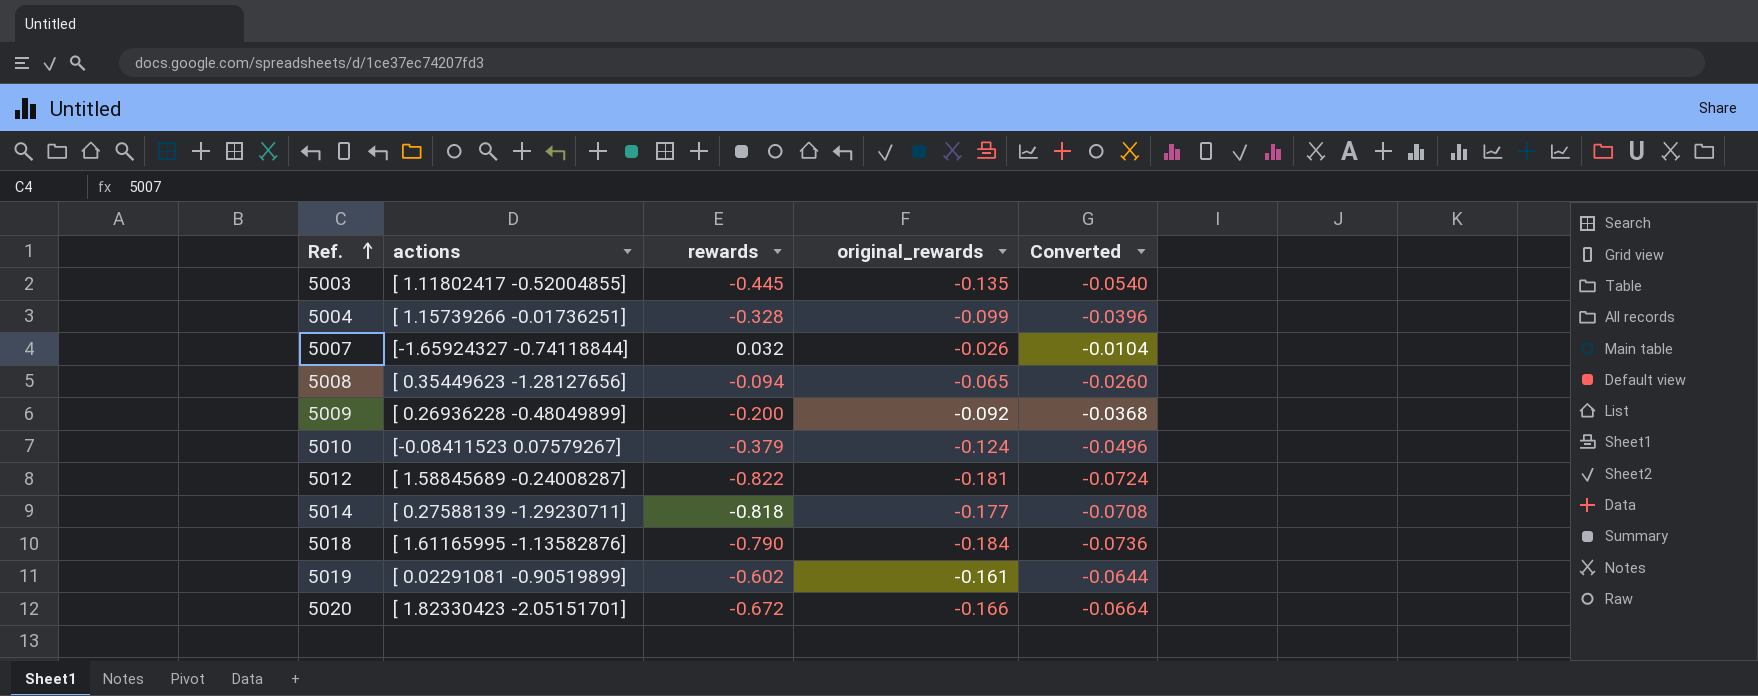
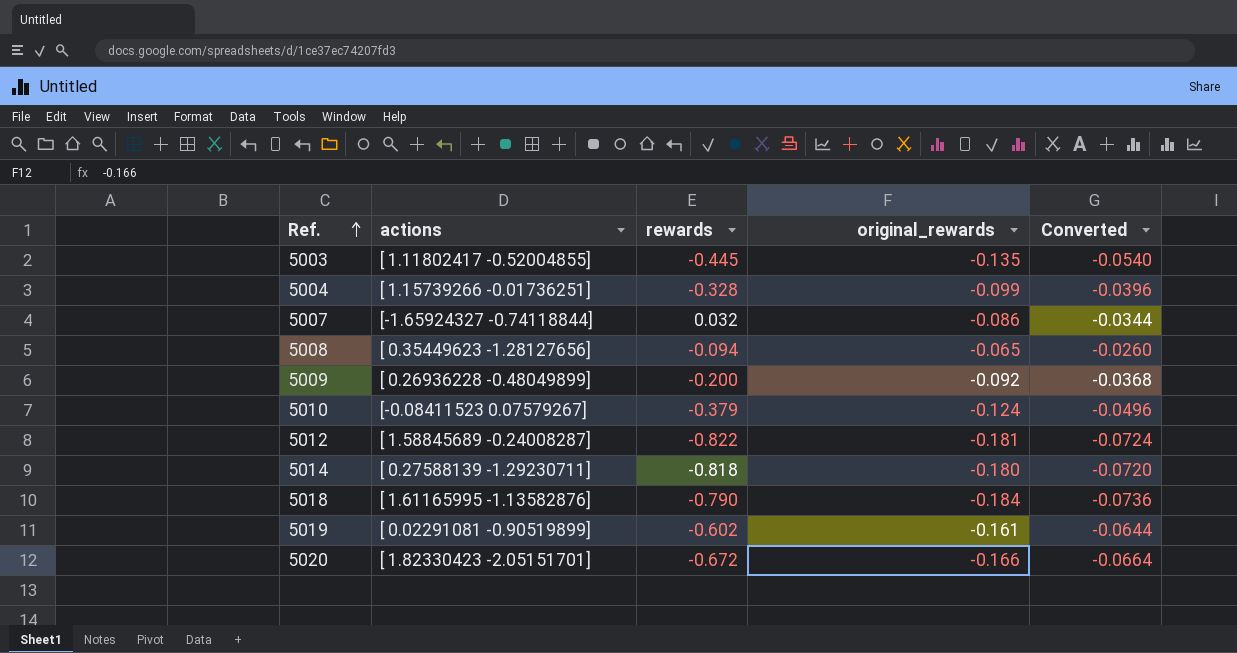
5007 | original_rewards: -0.026 -> -0.086
5007 | Converted: -0.0104 -> -0.0344
5014 | original_rewards: -0.177 -> -0.180
5014 | Converted: -0.0708 -> -0.0720

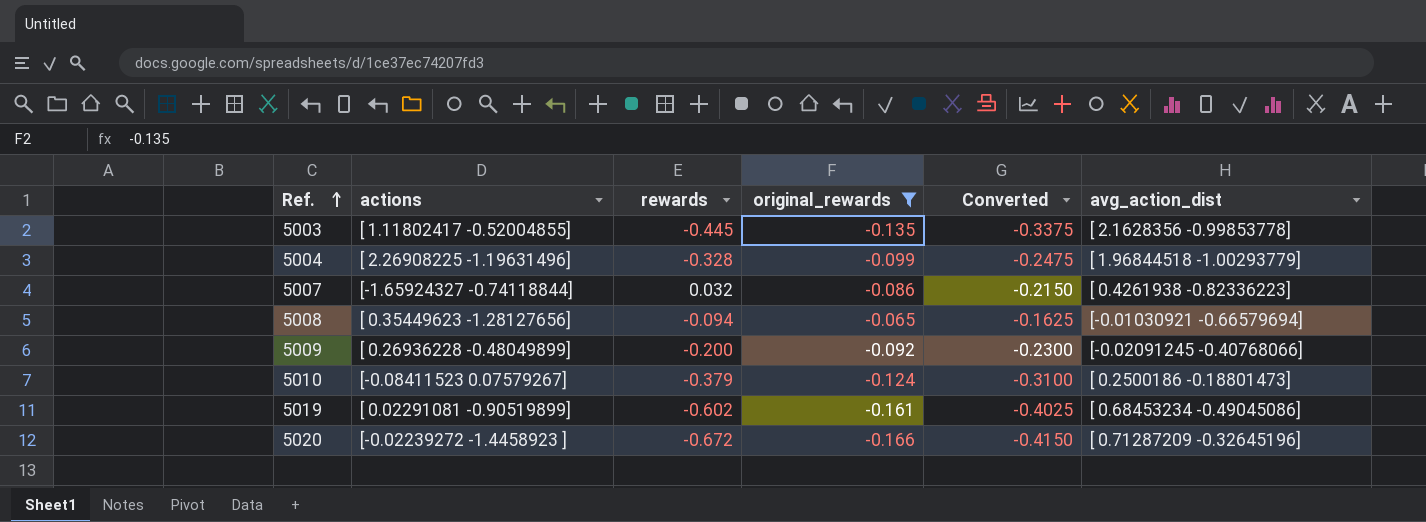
filter: none -> original_rewards >= -0.166
column Converted | formula: [original_rewards] * 0.4 -> [original_rewards] * 2.5
column avg_action_dist | position: none -> 6
5004 | actions: [ 1.15739266 -0.01736251] -> [ 2.26908225 -1.19631496]
5020 | actions: [ 1.82330423 -2.05151701] -> [-0.02239272 -1.4458923 ]

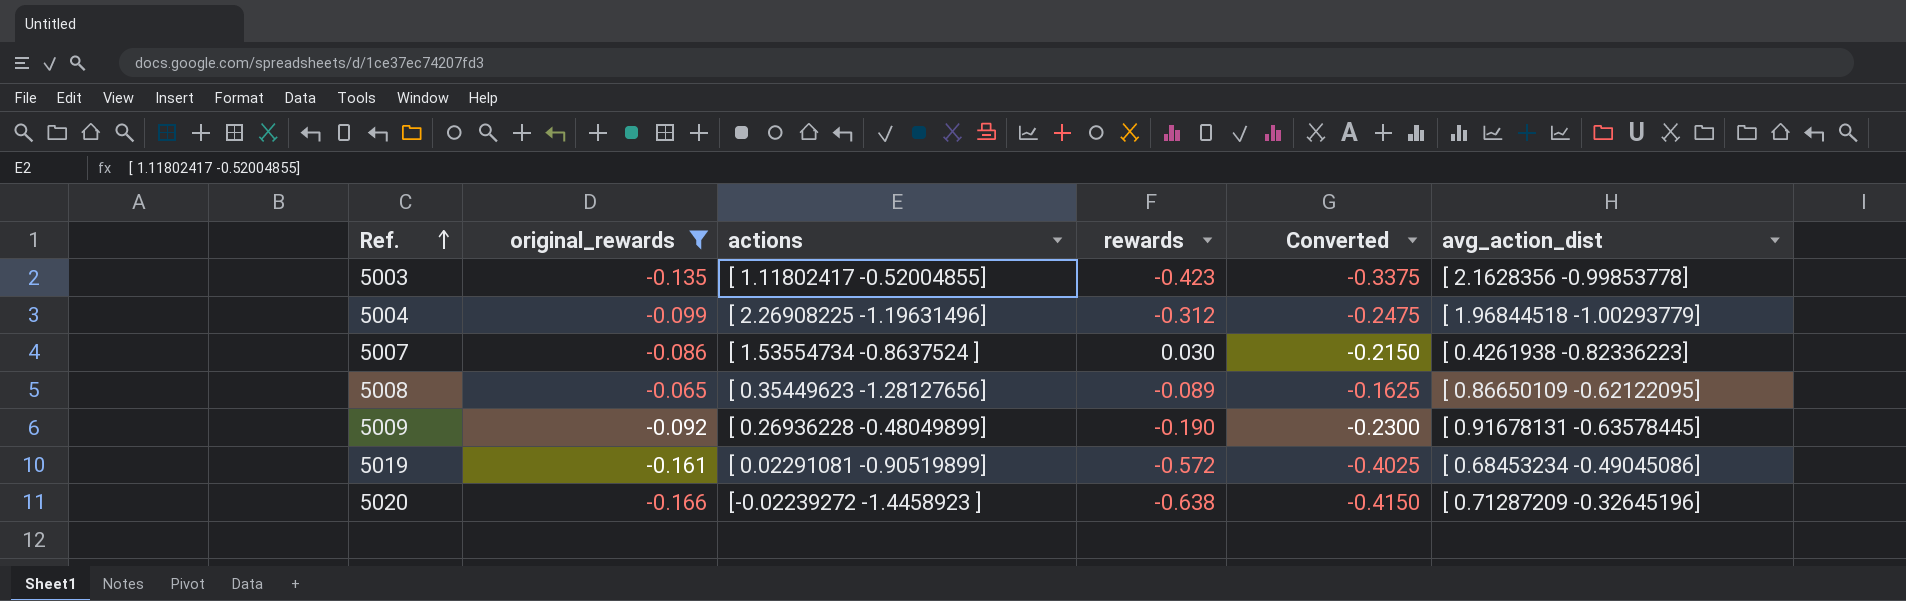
column original_rewards | position: 4 -> 2
row 5010: [-0.08411523 0.07579267] | -0.379 | -0.124 | -0.3100 | [ 0.2500186 -0.18801473] -> none
5003 | rewards: -0.445 -> -0.423
5004 | rewards: -0.328 -> -0.312
5007 | actions: [-1.65924327 -0.74118844] -> [ 1.53554734 -0.8637524 ]
5007 | rewards: 0.032 -> 0.030
5008 | rewards: -0.094 -> -0.089
5008 | avg_action_dist: [-0.01030921 -0.66579694] -> [ 0.86650109 -0.62122095]
5009 | rewards: -0.200 -> -0.190
5009 | avg_action_dist: [-0.02091245 -0.40768066] -> [ 0.91678131 -0.63578445]
5019 | rewards: -0.602 -> -0.572
5020 | rewards: -0.672 -> -0.638

